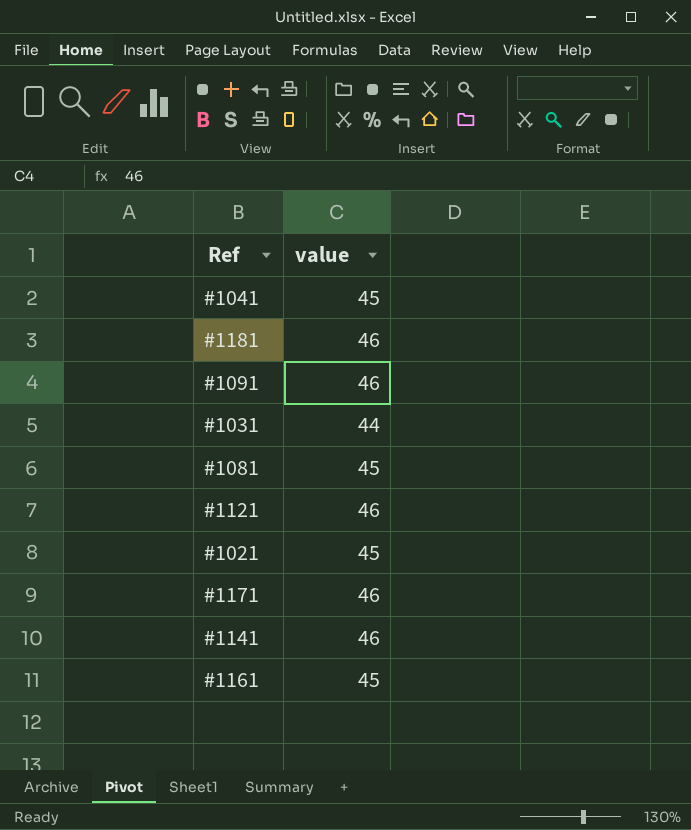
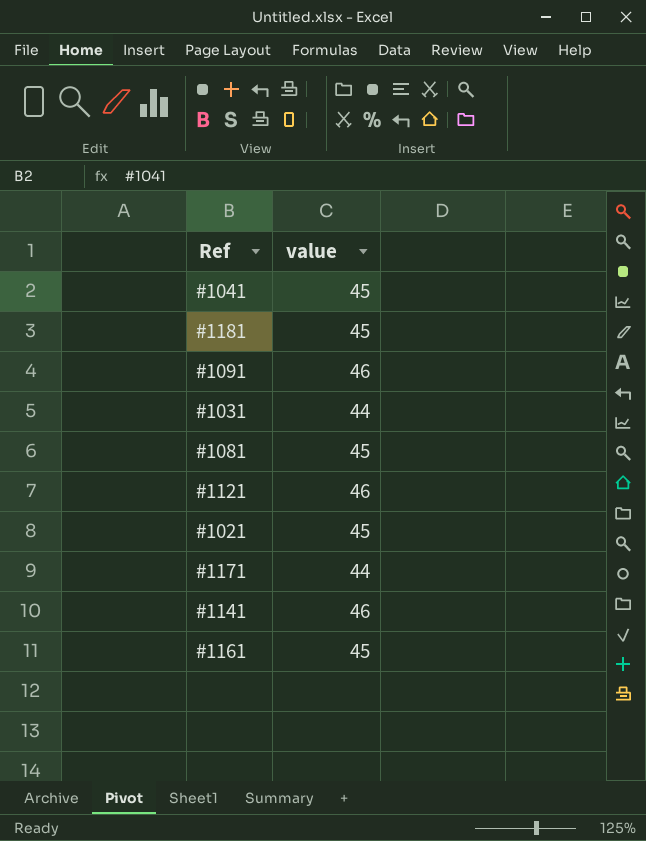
#1181 | value: 46 -> 45
#1171 | value: 46 -> 44

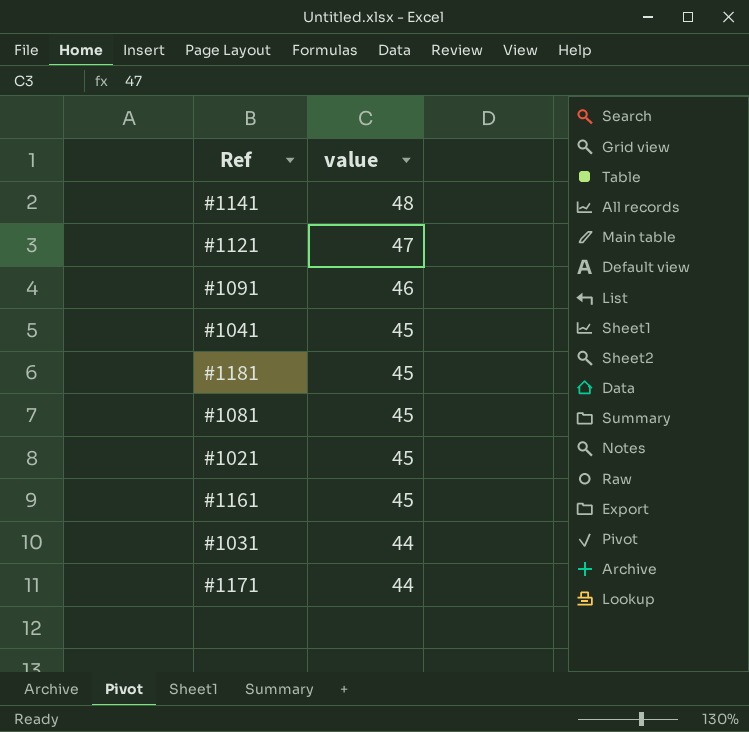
row order: none -> value descending
#1141 | value: 46 -> 48
#1121 | value: 46 -> 47

